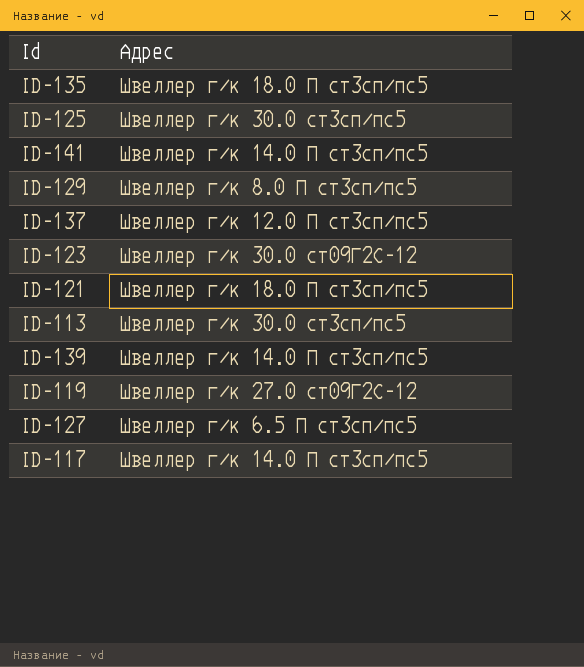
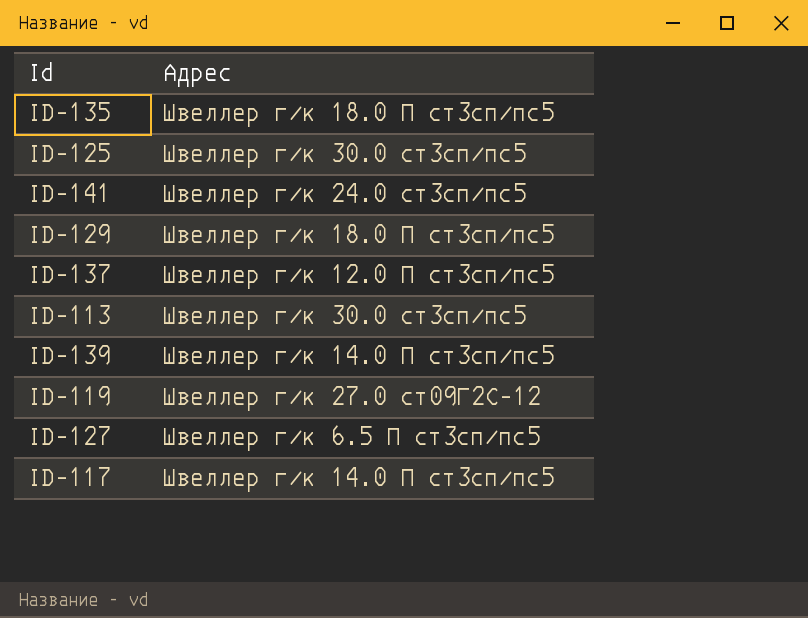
row ID-123: Швеллер г/к 30.0 ст09Г2С-12 -> none
row ID-121: Швеллер г/к 18.0 П ст3сп/пс5 -> none
ID-141 | Адрес: Швеллер г/к 14.0 П ст3сп/пс5 -> Швеллер г/к 24.0 ст3сп/пс5
ID-129 | Адрес: Швеллер г/к 8.0 П ст3сп/пс5 -> Швеллер г/к 18.0 П ст3сп/пс5

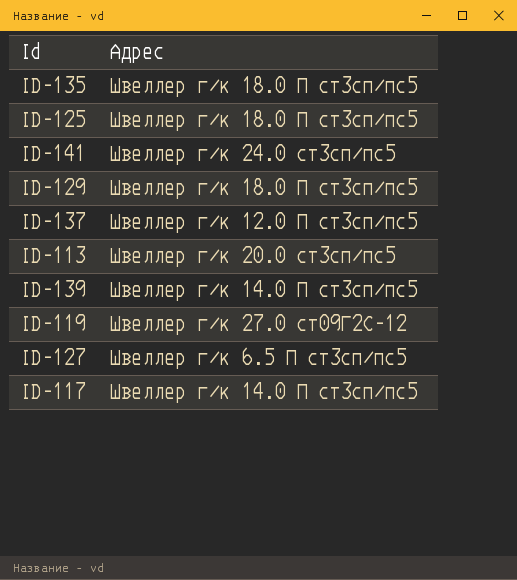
ID-125 | Адрес: Швеллер г/к 30.0 ст3сп/пс5 -> Швеллер г/к 18.0 П ст3сп/пс5
ID-113 | Адрес: Швеллер г/к 30.0 ст3сп/пс5 -> Швеллер г/к 20.0 ст3сп/пс5

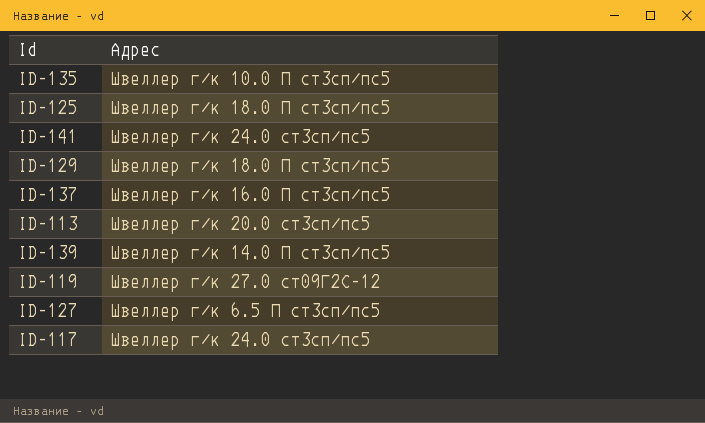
ID-135 | Адрес: Швеллер г/к 18.0 П ст3сп/пс5 -> Швеллер г/к 10.0 П ст3сп/пс5
ID-137 | Адрес: Швеллер г/к 12.0 П ст3сп/пс5 -> Швеллер г/к 16.0 П ст3сп/пс5
ID-117 | Адрес: Швеллер г/к 14.0 П ст3сп/пс5 -> Швеллер г/к 24.0 ст3сп/пс5

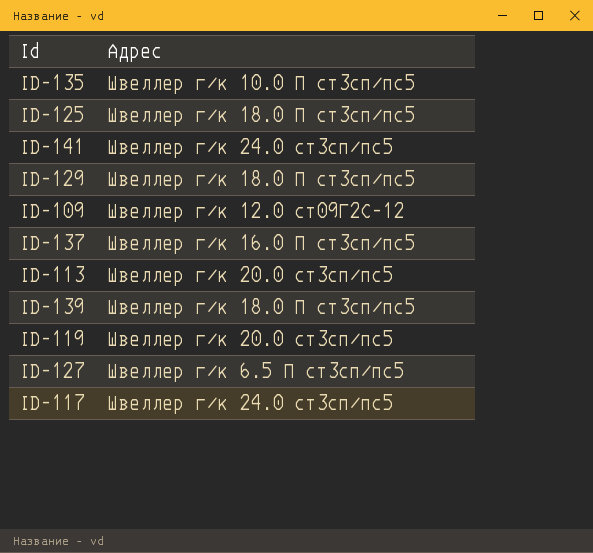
row ID-109: none -> Швеллер г/к 12.0 ст09Г2С-12
ID-139 | Адрес: Швеллер г/к 14.0 П ст3сп/пс5 -> Швеллер г/к 18.0 П ст3сп/пс5
ID-119 | Адрес: Швеллер г/к 27.0 ст09Г2С-12 -> Швеллер г/к 20.0 ст3сп/пс5

